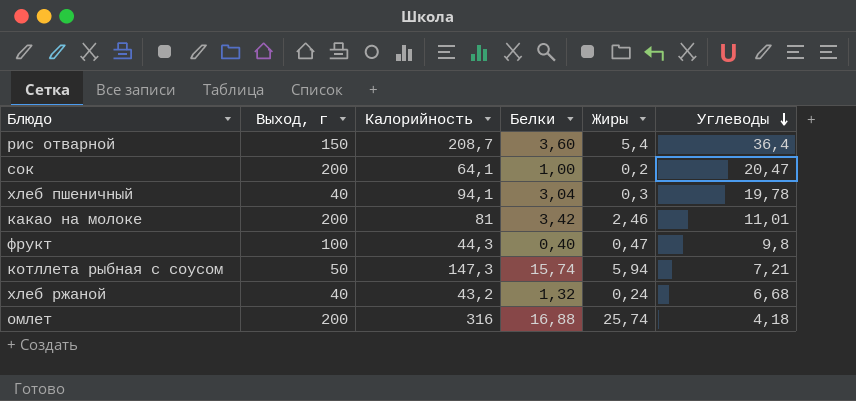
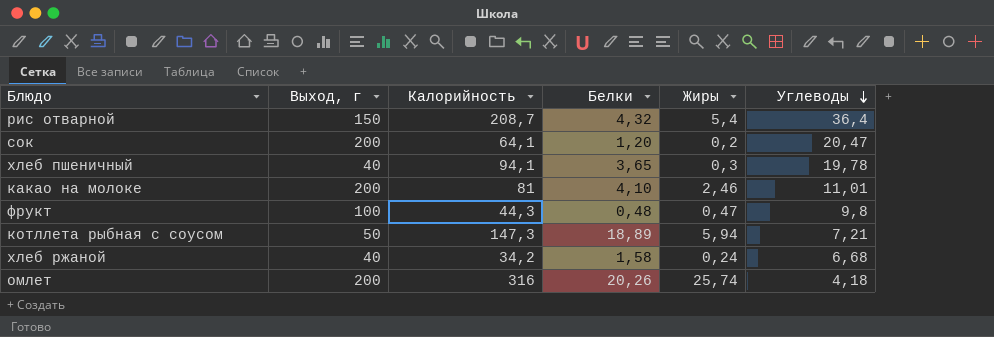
рис отварной | Белки: 3,60 -> 4,32
сок | Белки: 1,00 -> 1,20
хлеб пшеничный | Белки: 3,04 -> 3,65
какао на молоке | Белки: 3,42 -> 4,10
фрукт | Белки: 0,40 -> 0,48
котллета рыбная с соусом | Белки: 15,74 -> 18,89
хлеб ржаной | Калорийность: 43,2 -> 34,2
хлеб ржаной | Белки: 1,32 -> 1,58
омлет | Белки: 16,88 -> 20,26

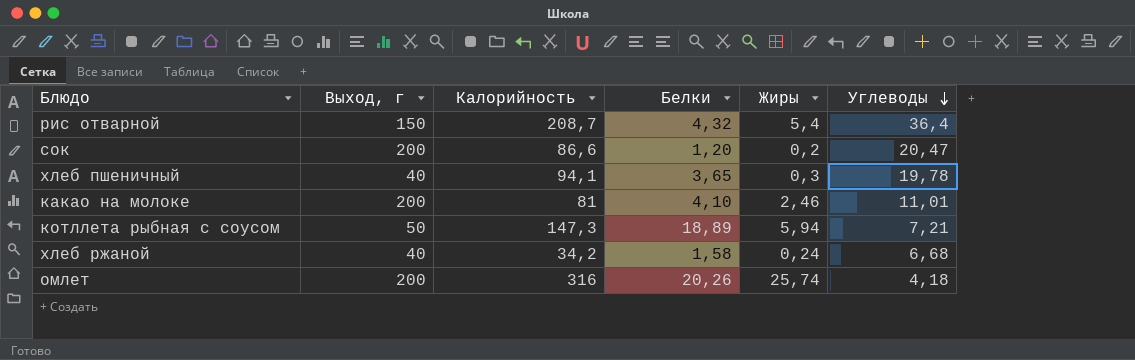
row фрукт: 100 | 44,3 | 0,48 | 0,47 | 9,8 -> none
сок | Калорийность: 64,1 -> 86,6

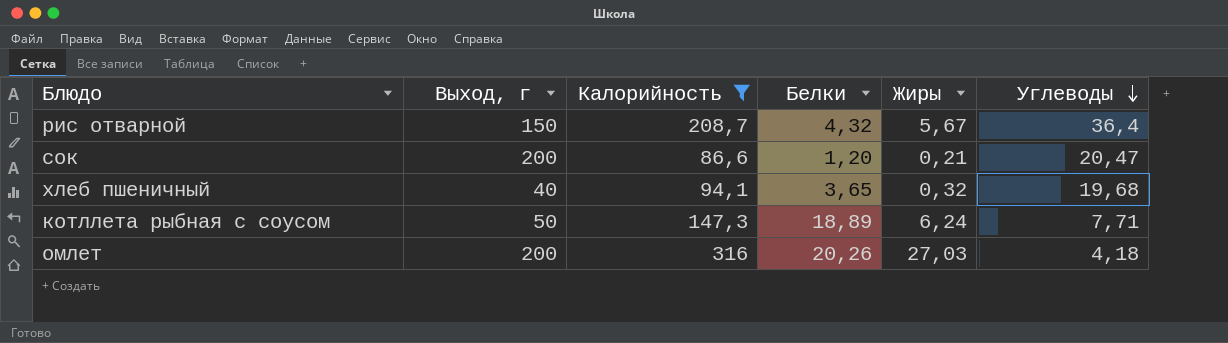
filter: none -> Калорийность >= 86,6
рис отварной | Жиры: 5,4 -> 5,67
сок | Жиры: 0,2 -> 0,21
хлеб пшеничный | Жиры: 0,3 -> 0,32
хлеб пшеничный | Углеводы: 19,78 -> 19,68
котллета рыбная с соусом | Жиры: 5,94 -> 6,24
котллета рыбная с соусом | Углеводы: 7,21 -> 7,71
омлет | Жиры: 25,74 -> 27,03

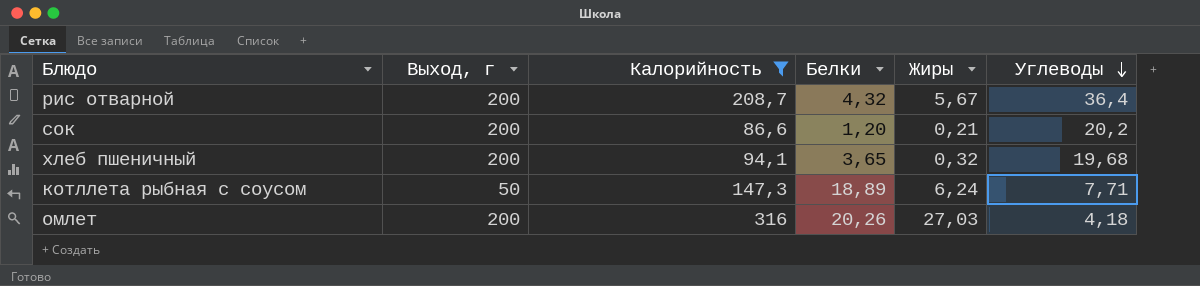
рис отварной | Выход, г: 150 -> 200
сок | Углеводы: 20,47 -> 20,2
хлеб пшеничный | Выход, г: 40 -> 200

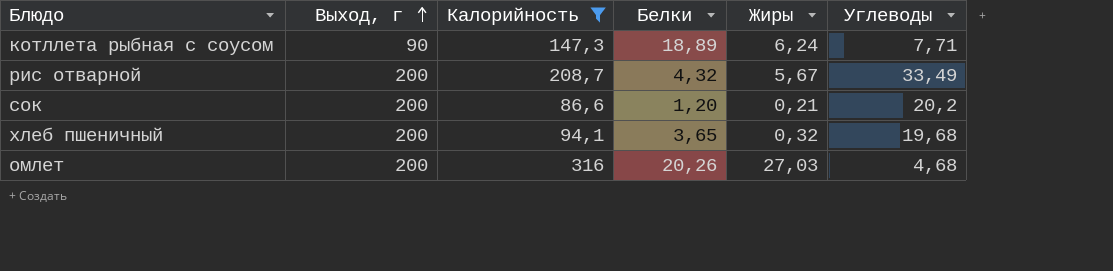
row order: Углеводы descending -> Выход, г ascending
котллета рыбная с соусом | Выход, г: 50 -> 90
рис отварной | Углеводы: 36,4 -> 33,49
омлет | Углеводы: 4,18 -> 4,68

